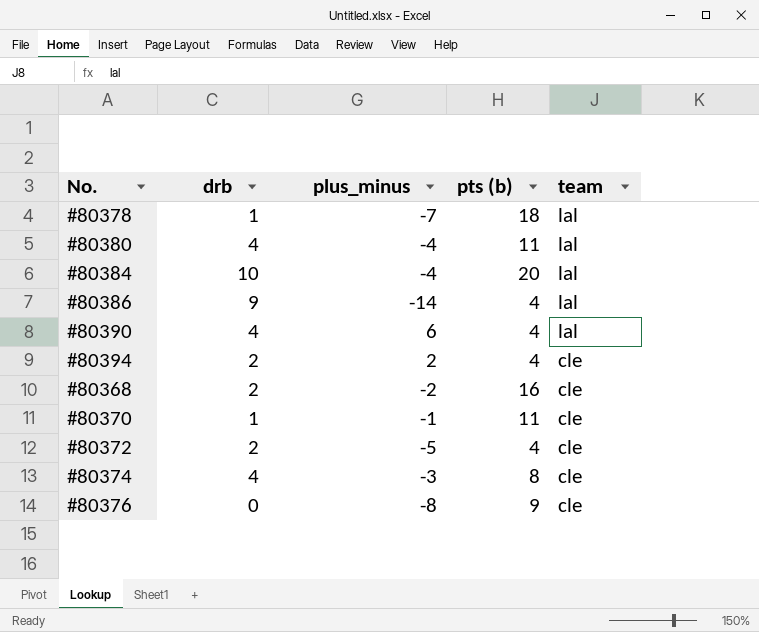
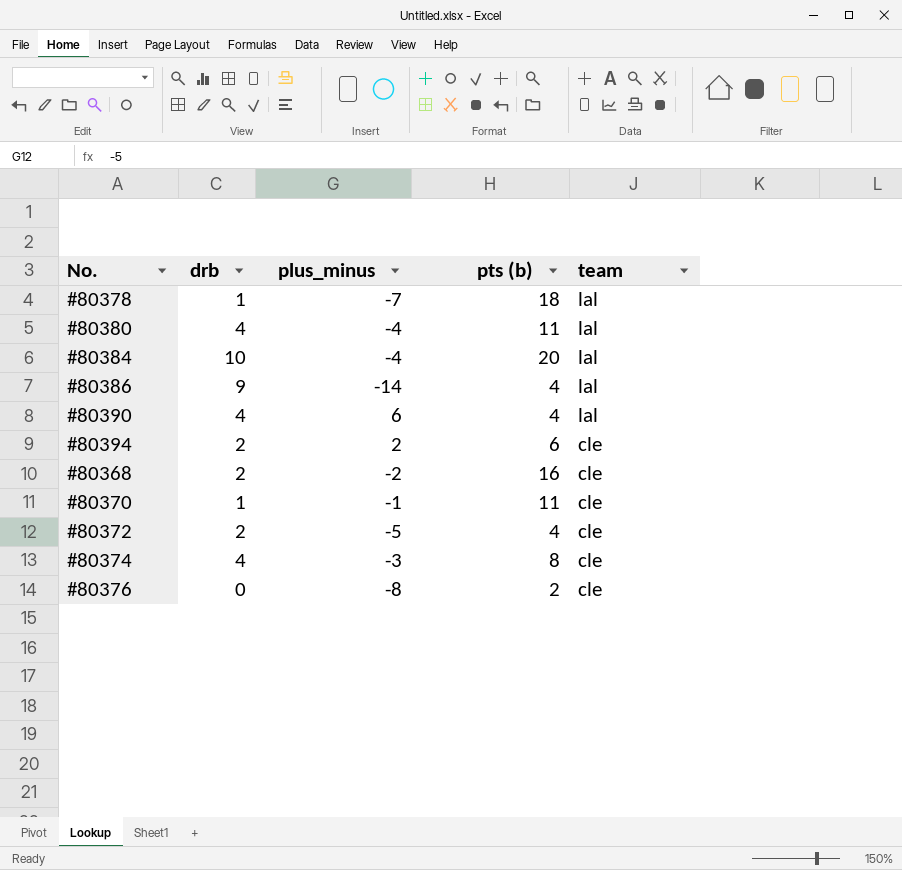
#80394 | pts (b): 4 -> 6
#80376 | pts (b): 9 -> 2

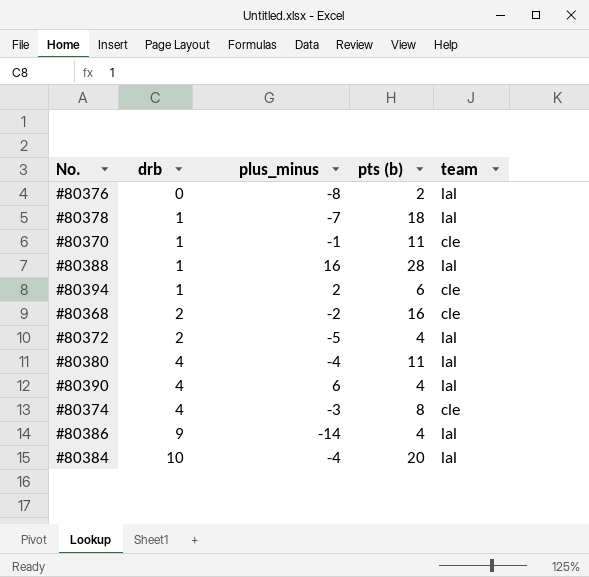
row order: team descending -> drb ascending
#80376 | team: cle -> lal
row #80388: none -> 1 | 16 | 28 | lal
#80394 | drb: 2 -> 1
#80372 | team: cle -> lal

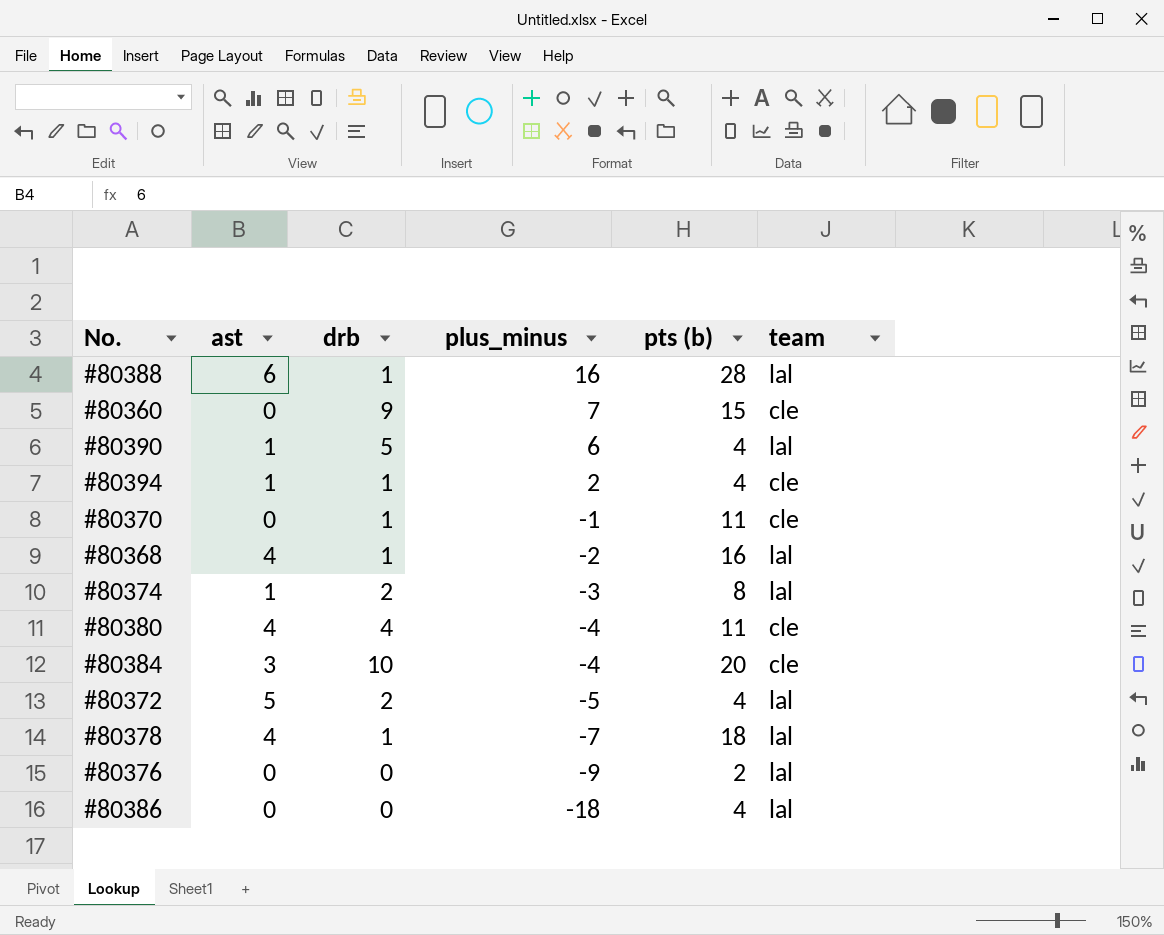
row order: drb ascending -> plus_minus descending
column ast | position: none -> 2
row #80360: none -> 0 | 9 | 7 | 15 | cle
#80390 | drb: 4 -> 5
#80394 | pts (b): 6 -> 4
#80368 | drb: 2 -> 1
#80368 | team: cle -> lal
#80374 | drb: 4 -> 2
#80374 | team: cle -> lal
#80380 | team: lal -> cle
#80384 | team: lal -> cle
#80376 | plus_minus: -8 -> -9
#80386 | drb: 9 -> 0
#80386 | plus_minus: -14 -> -18

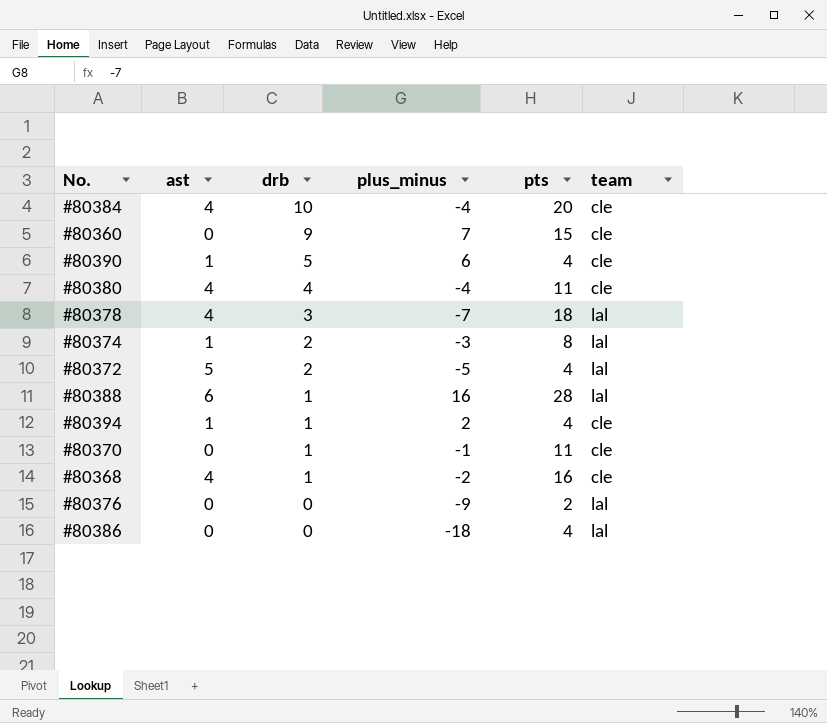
row order: plus_minus descending -> drb descending
column name: pts (b) -> pts
#80384 | ast: 3 -> 4
#80390 | team: lal -> cle
#80378 | drb: 1 -> 3
#80368 | team: lal -> cle

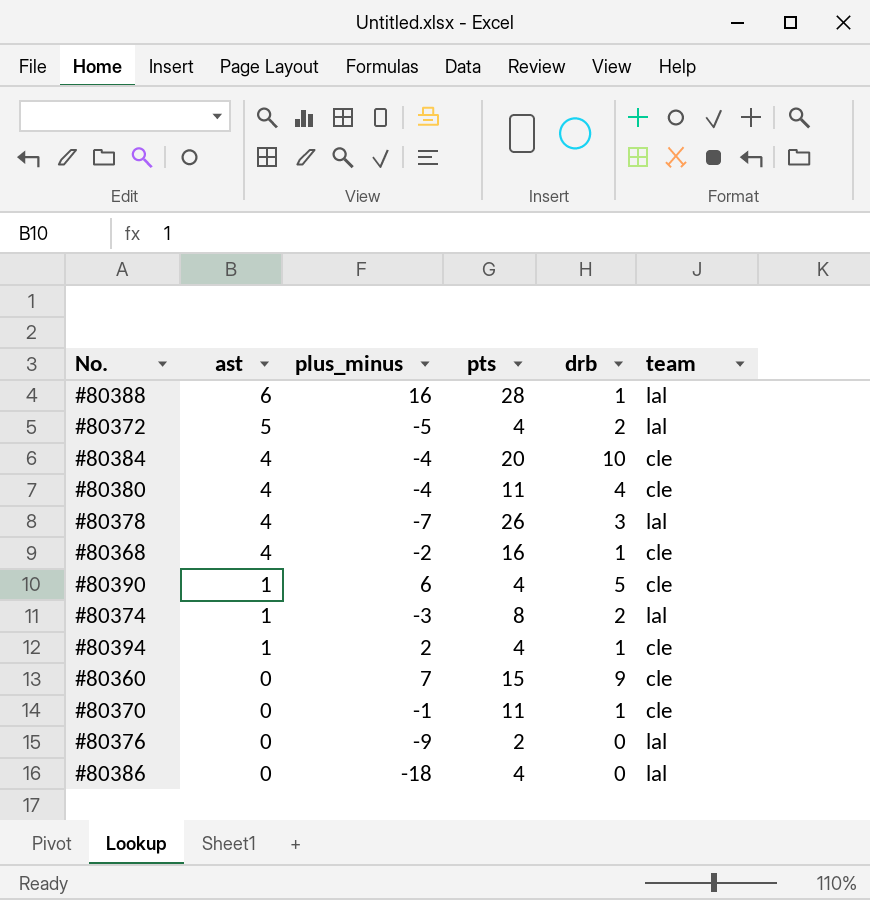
row order: drb descending -> ast descending
column drb | position: 3 -> 5
#80378 | pts: 18 -> 26

